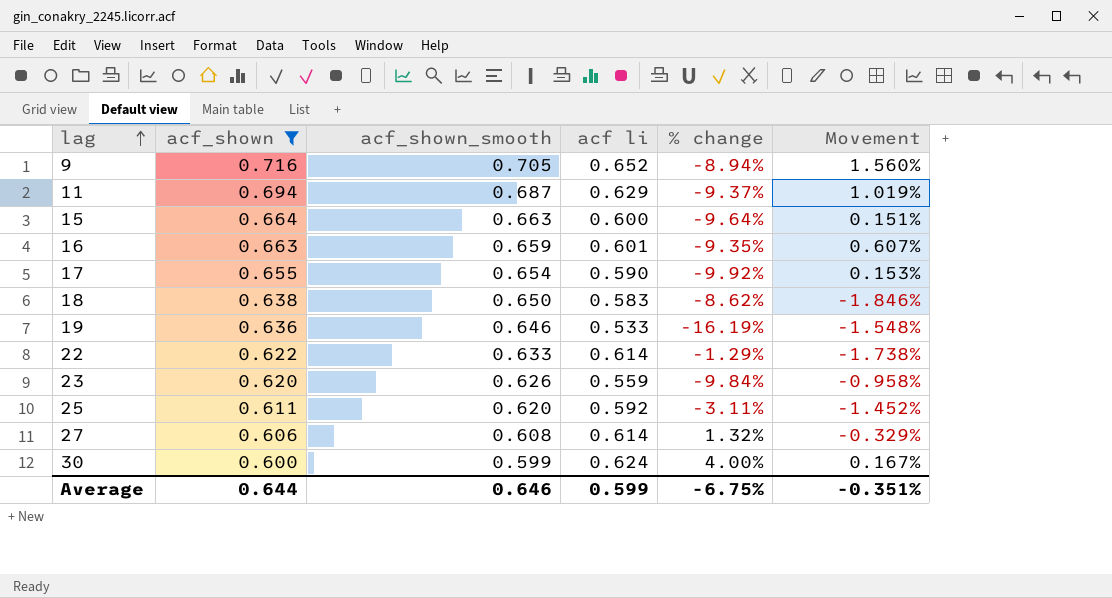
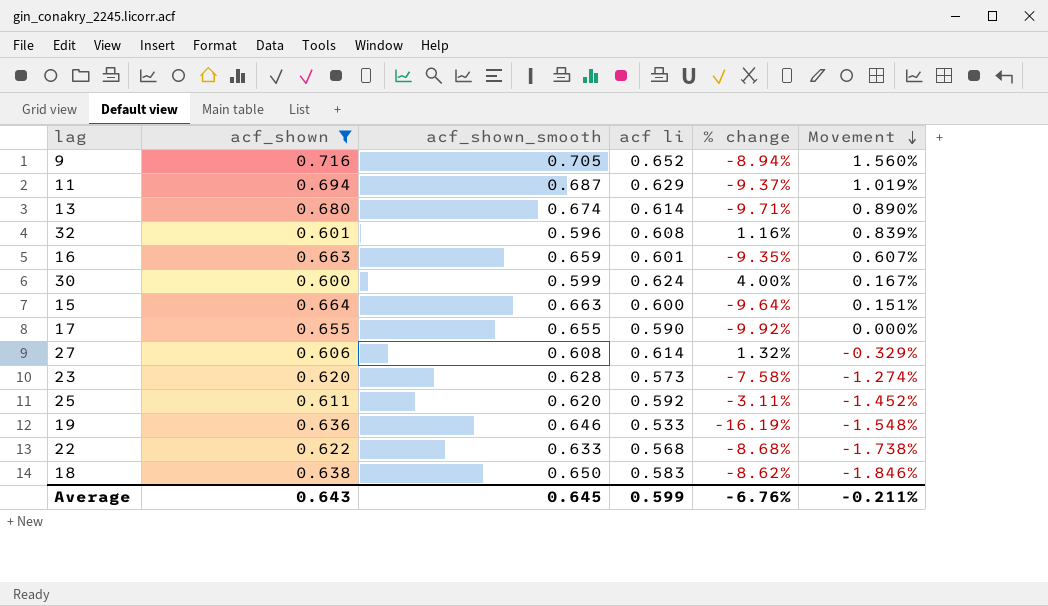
row order: lag ascending -> Movement descending
row 13: none -> 0.680 | 0.674 | 0.614 | -9.71% | 0.890%
row 32: none -> 0.601 | 0.596 | 0.608 | 1.16% | 0.839%
17 | acf_shown_smooth: 0.654 -> 0.655
17 | Movement: 0.153% -> 0.000%
23 | acf_shown_smooth: 0.626 -> 0.628
23 | acf li: 0.559 -> 0.573
23 | % change: -9.84% -> -7.58%
23 | Movement: -0.958% -> -1.274%
22 | acf li: 0.614 -> 0.568
22 | % change: -1.29% -> -8.68%
Average | acf_shown: 0.644 -> 0.643
Average | acf_shown_smooth: 0.646 -> 0.645
Average | % change: -6.75% -> -6.76%
Average | Movement: -0.351% -> -0.211%

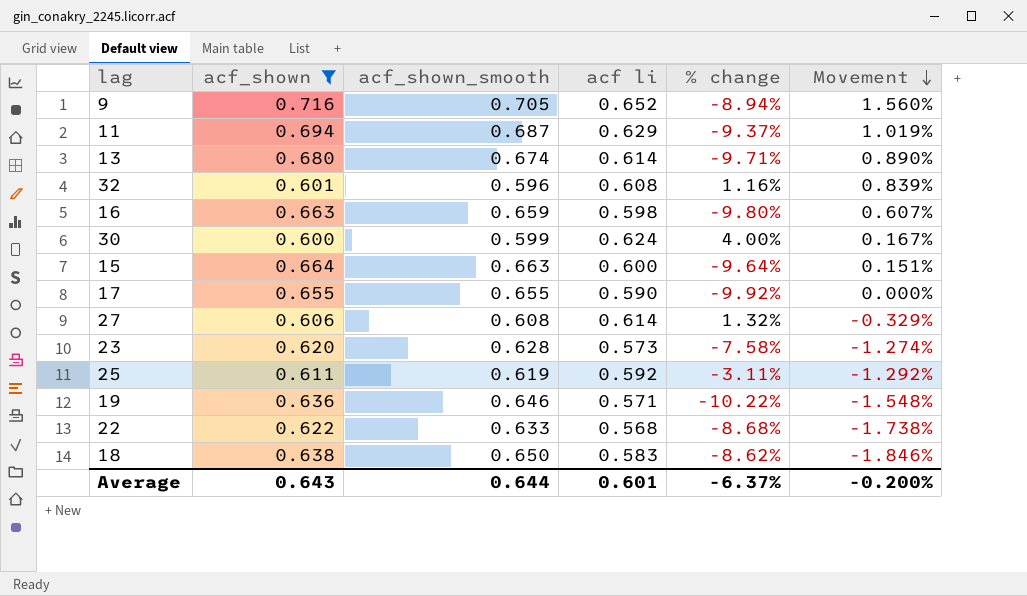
16 | acf li: 0.601 -> 0.598
16 | % change: -9.35% -> -9.80%
25 | acf_shown_smooth: 0.620 -> 0.619
25 | Movement: -1.452% -> -1.292%
19 | acf li: 0.533 -> 0.571
19 | % change: -16.19% -> -10.22%
Average | acf_shown_smooth: 0.645 -> 0.644
Average | acf li: 0.599 -> 0.601
Average | % change: -6.76% -> -6.37%
Average | Movement: -0.211% -> -0.200%

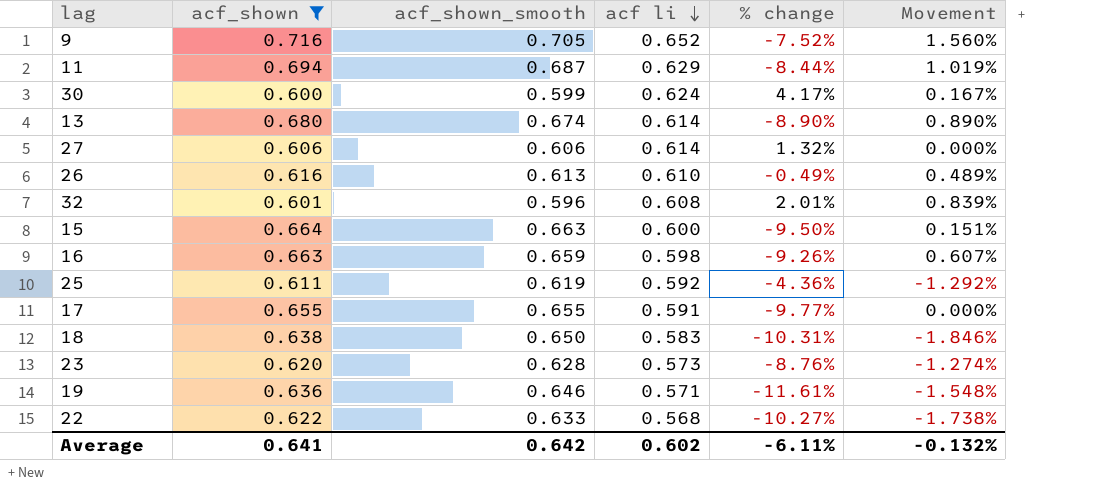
row order: Movement descending -> acf li descending
column % change | formula: ([acf li] - [acf_shown]) / [acf_shown] -> ([acf li] - [acf_shown_smooth]) / [acf_shown_smooth]
27 | acf_shown_smooth: 0.608 -> 0.606
27 | Movement: -0.329% -> 0.000%
row 26: none -> 0.616 | 0.613 | 0.610 | -0.49% | 0.489%
17 | acf li: 0.590 -> 0.591
Average | acf_shown: 0.643 -> 0.641
Average | acf_shown_smooth: 0.644 -> 0.642
Average | acf li: 0.601 -> 0.602
Average | % change: -6.37% -> -6.11%
Average | Movement: -0.200% -> -0.132%

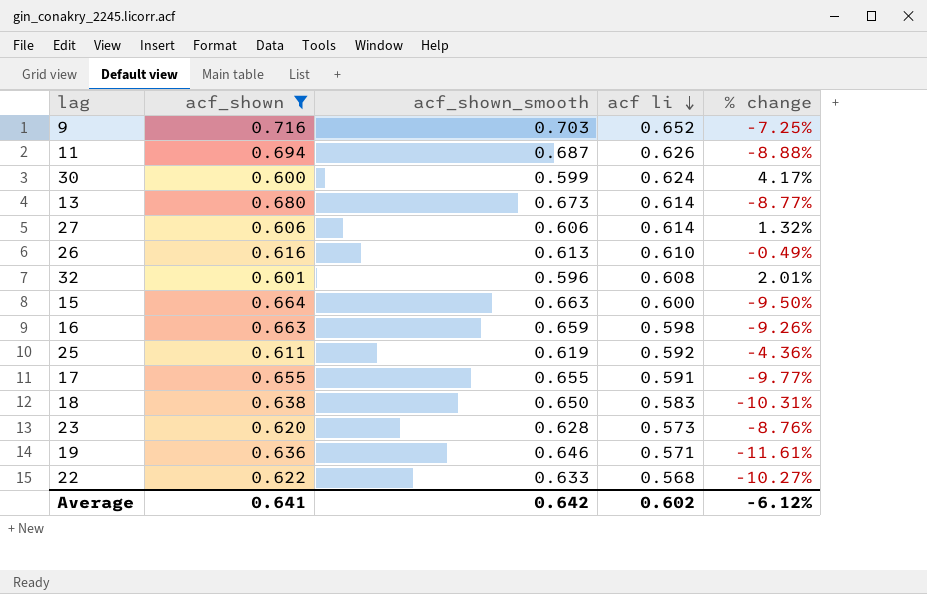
column Movement | formula: ([acf_shown] - [acf_shown_smooth]) / [acf_shown_smooth] -> none
9 | acf_shown_smooth: 0.705 -> 0.703
9 | % change: -7.52% -> -7.25%
11 | acf li: 0.629 -> 0.626
11 | % change: -8.44% -> -8.88%
13 | acf_shown_smooth: 0.674 -> 0.673
13 | % change: -8.90% -> -8.77%
Average | % change: -6.11% -> -6.12%

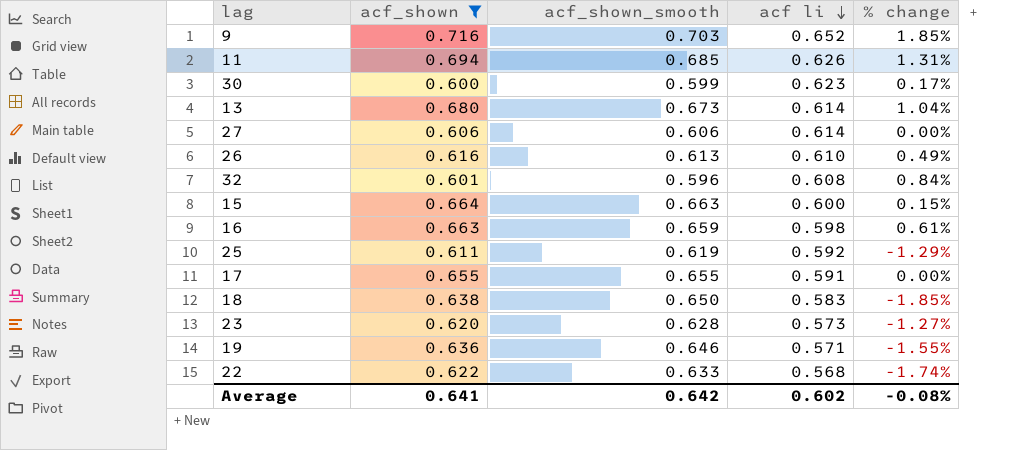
column % change | formula: ([acf li] - [acf_shown_smooth]) / [acf_shown_smooth] -> ([acf_shown] - [acf_shown_smooth]) / [acf_shown_smooth]
11 | acf_shown_smooth: 0.687 -> 0.685
30 | acf li: 0.624 -> 0.623
Average | % change: -6.12% -> -0.08%

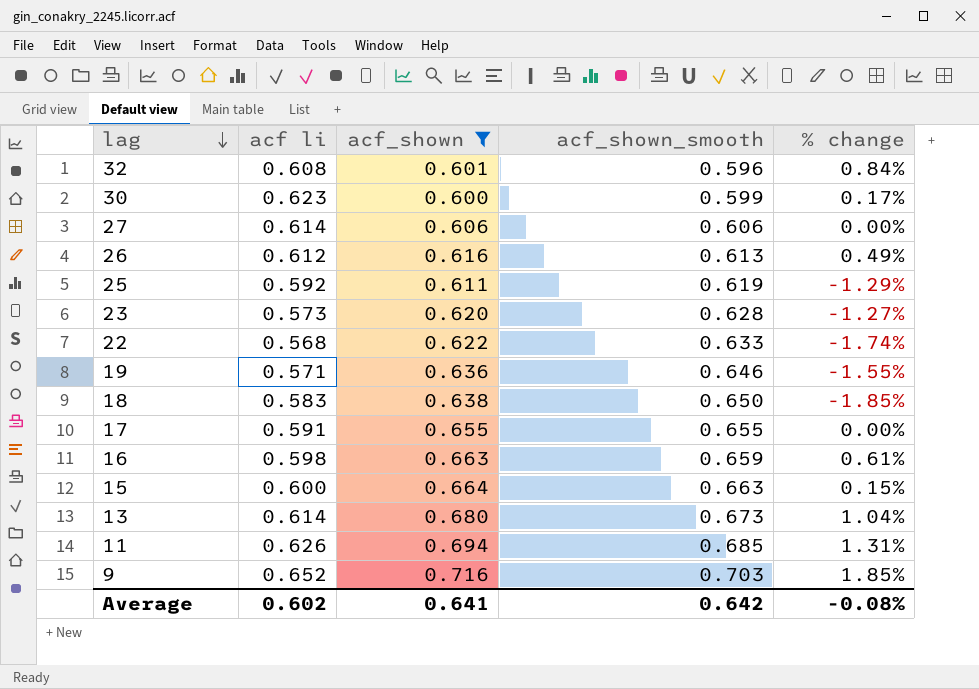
row order: acf li descending -> lag descending
column acf li | position: 4 -> 2
26 | acf li: 0.610 -> 0.612

